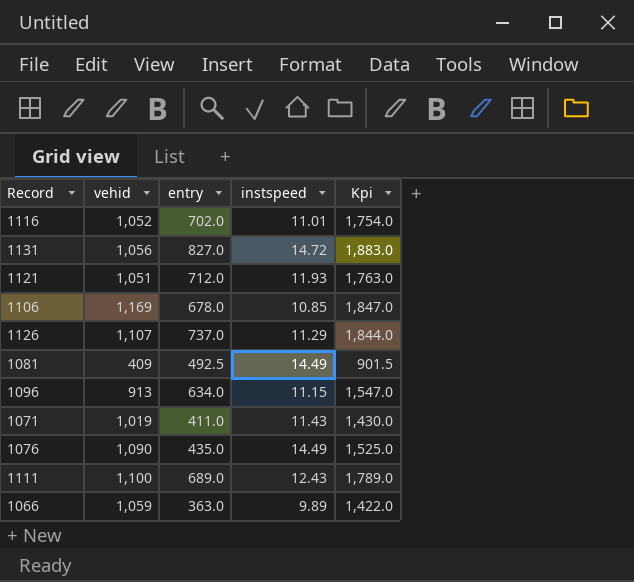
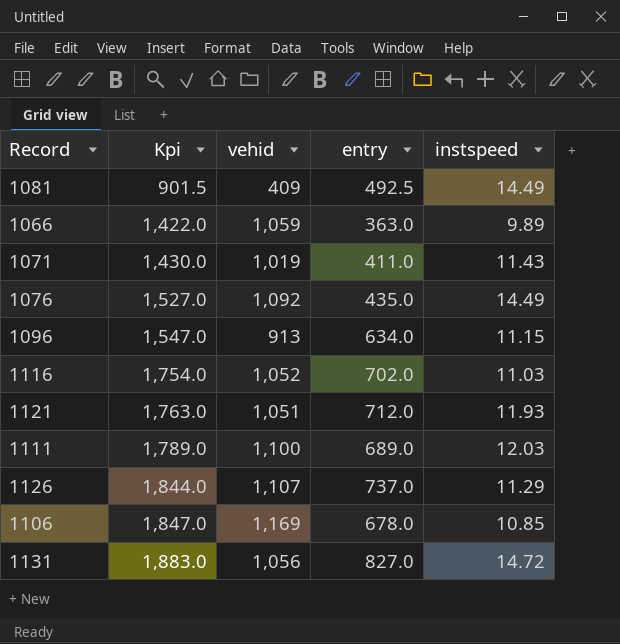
row order: none -> Kpi ascending
column Kpi | position: 5 -> 2
1076 | Kpi: 1,525.0 -> 1,527.0
1076 | vehid: 1,090 -> 1,092
1116 | instspeed: 11.01 -> 11.03
1111 | instspeed: 12.43 -> 12.03

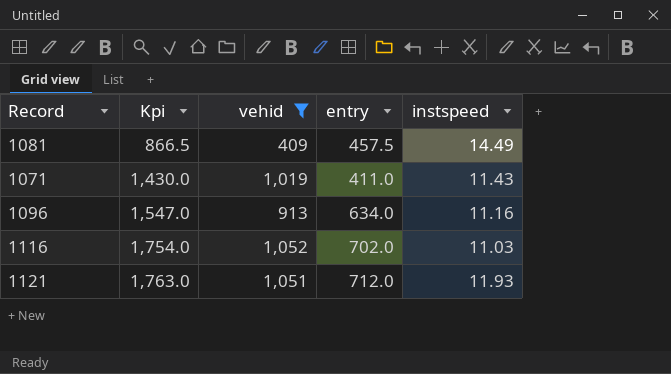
filter: none -> vehid <= 1,052
1081 | Kpi: 901.5 -> 866.5
1081 | entry: 492.5 -> 457.5
1096 | instspeed: 11.15 -> 11.16

